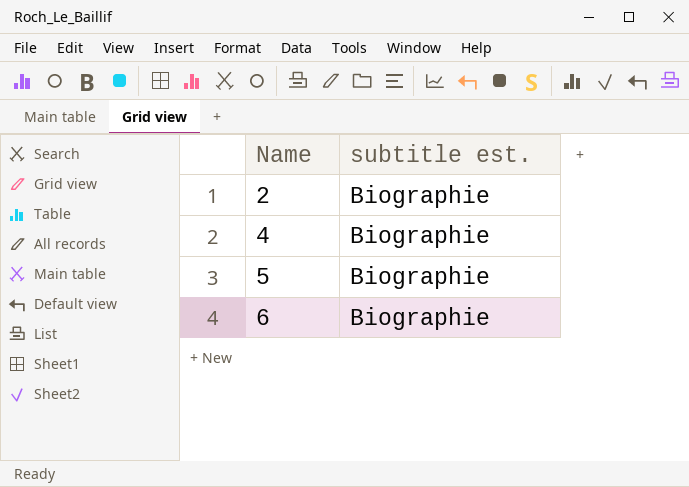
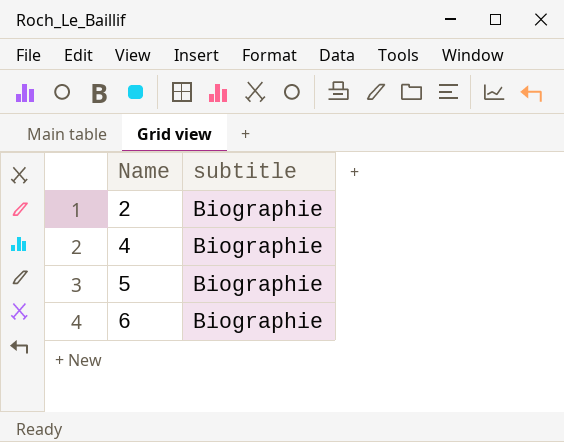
column name: subtitle est. -> subtitle

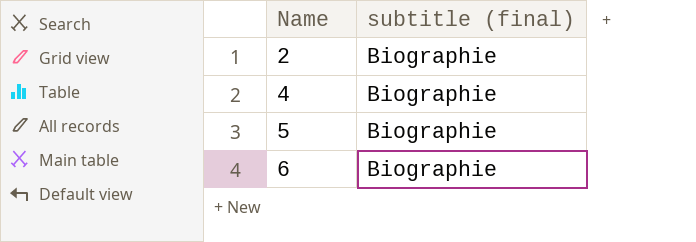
column name: subtitle -> subtitle (final)

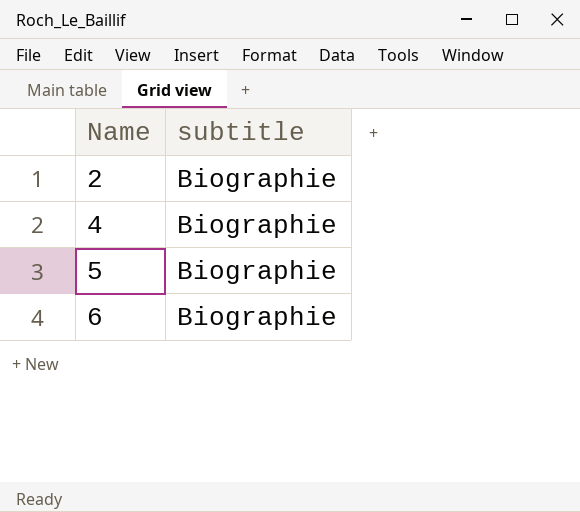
column name: subtitle (final) -> subtitle

